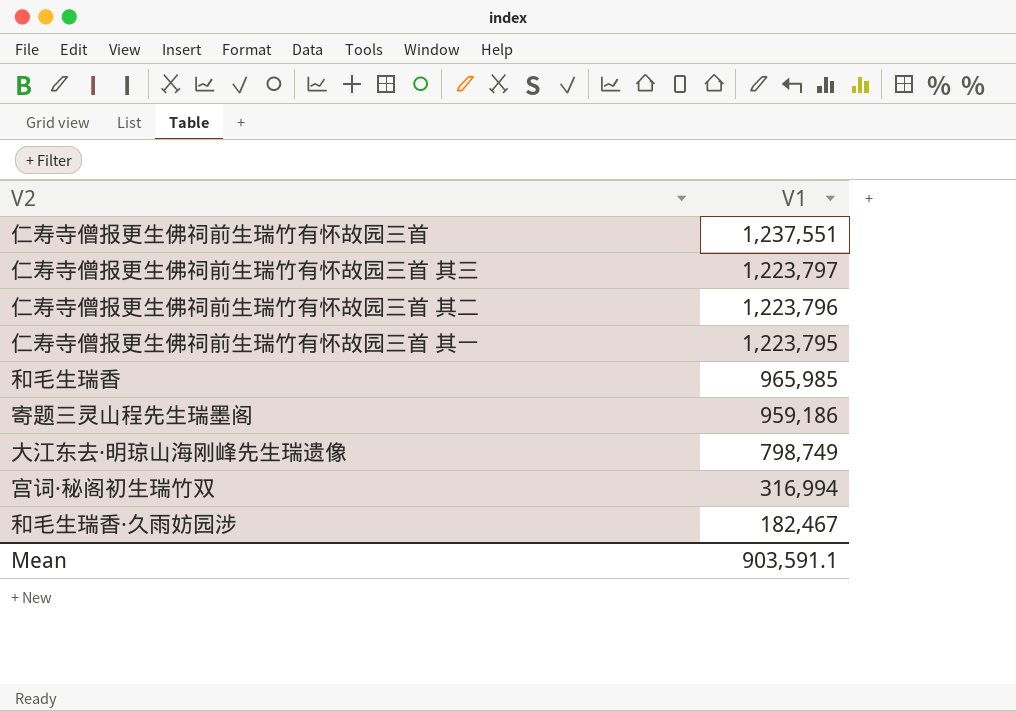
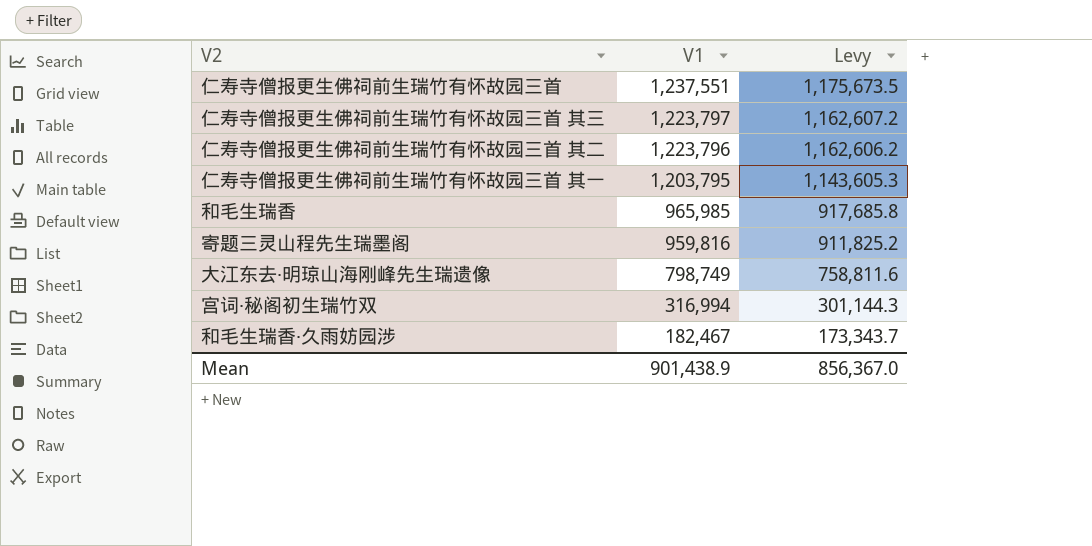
column Levy | formula: none -> [V1] * 0.95
仁寿寺僧报更生佛祠前生瑞竹有怀故园三首 其一 | V1: 1,223,795 -> 1,203,795
寄题三灵山程先生瑞墨阁 | V1: 959,186 -> 959,816
Mean | V1: 903,591.1 -> 901,438.9

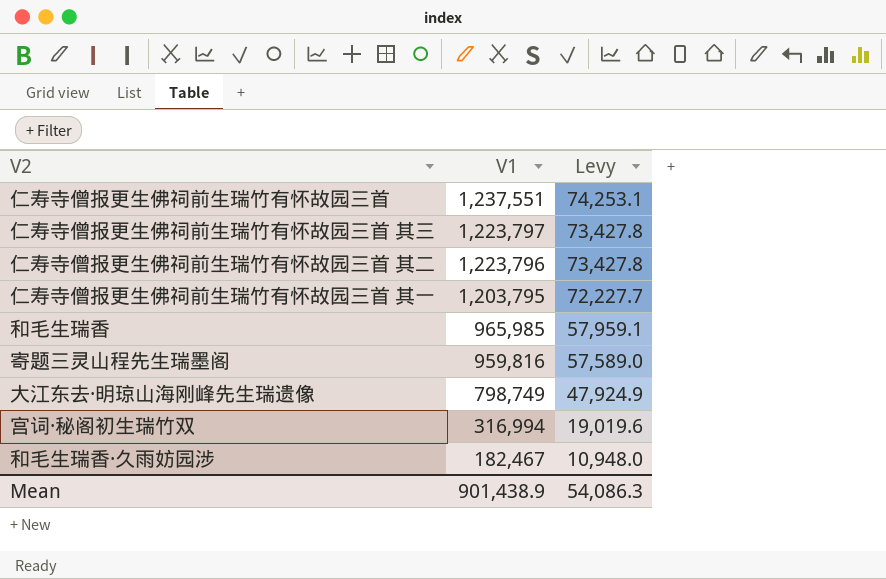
column Levy | formula: [V1] * 0.95 -> [V1] * 0.06
Mean | Levy: 856,367.0 -> 54,086.3

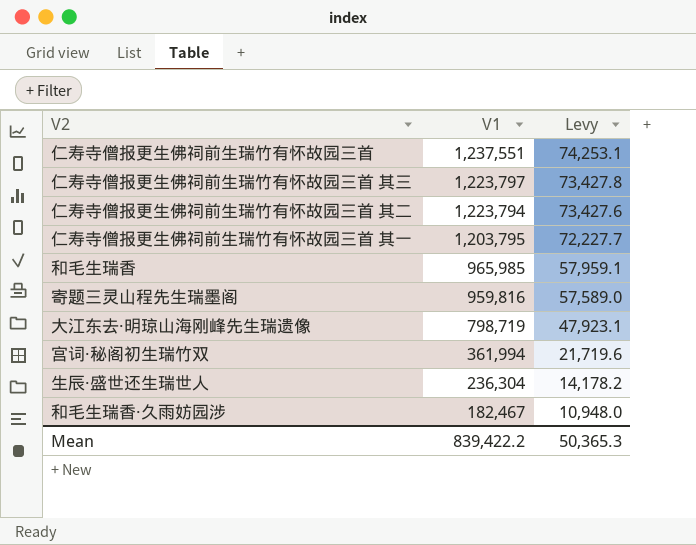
仁寿寺僧报更生佛祠前生瑞竹有怀故园三首 其二 | V1: 1,223,796 -> 1,223,794
仁寿寺僧报更生佛祠前生瑞竹有怀故园三首 其二 | Levy: 73,427.8 -> 73,427.6
大江东去·明琼山海刚峰先生瑞遗像 | V1: 798,749 -> 798,719
大江东去·明琼山海刚峰先生瑞遗像 | Levy: 47,924.9 -> 47,923.1
宫词·秘阁初生瑞竹双 | V1: 316,994 -> 361,994
宫词·秘阁初生瑞竹双 | Levy: 19,019.6 -> 21,719.6
row 生辰·盛世还生瑞世人: none -> 236,304 | 14,178.2
Mean | V1: 901,438.9 -> 839,422.2
Mean | Levy: 54,086.3 -> 50,365.3

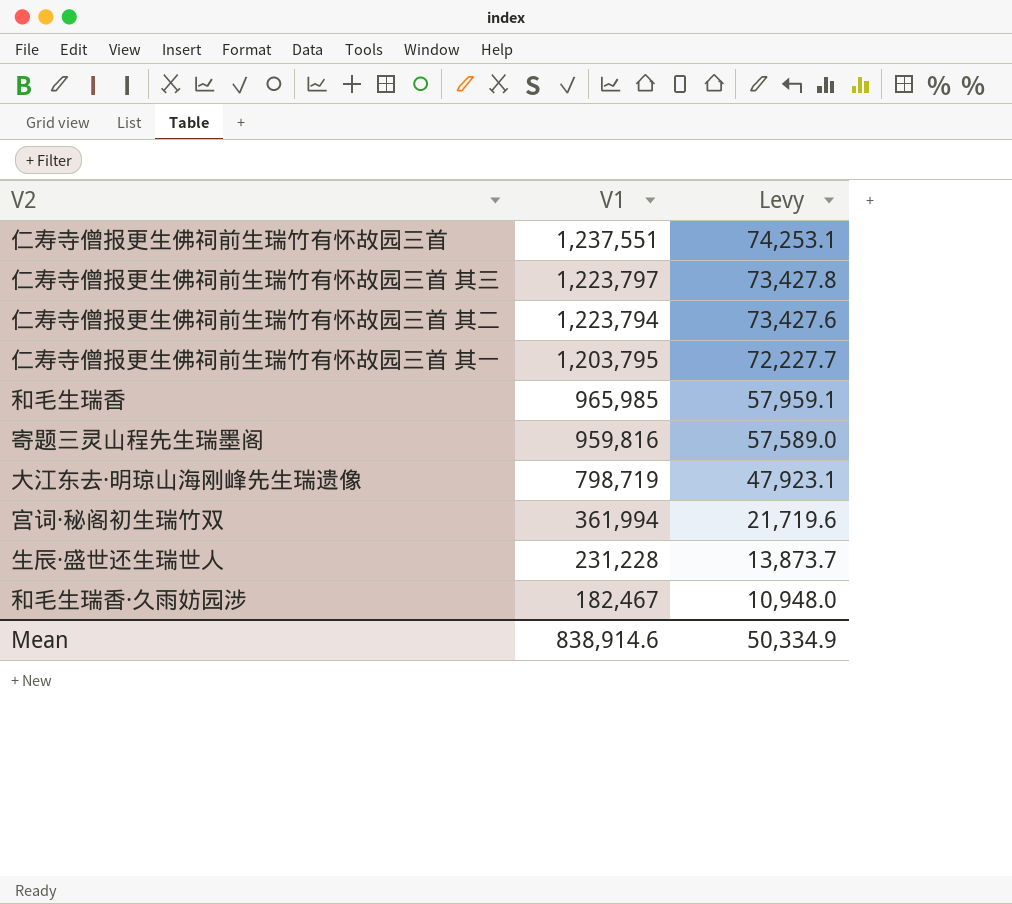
生辰·盛世还生瑞世人 | V1: 236,304 -> 231,228
生辰·盛世还生瑞世人 | Levy: 14,178.2 -> 13,873.7
Mean | V1: 839,422.2 -> 838,914.6
Mean | Levy: 50,365.3 -> 50,334.9

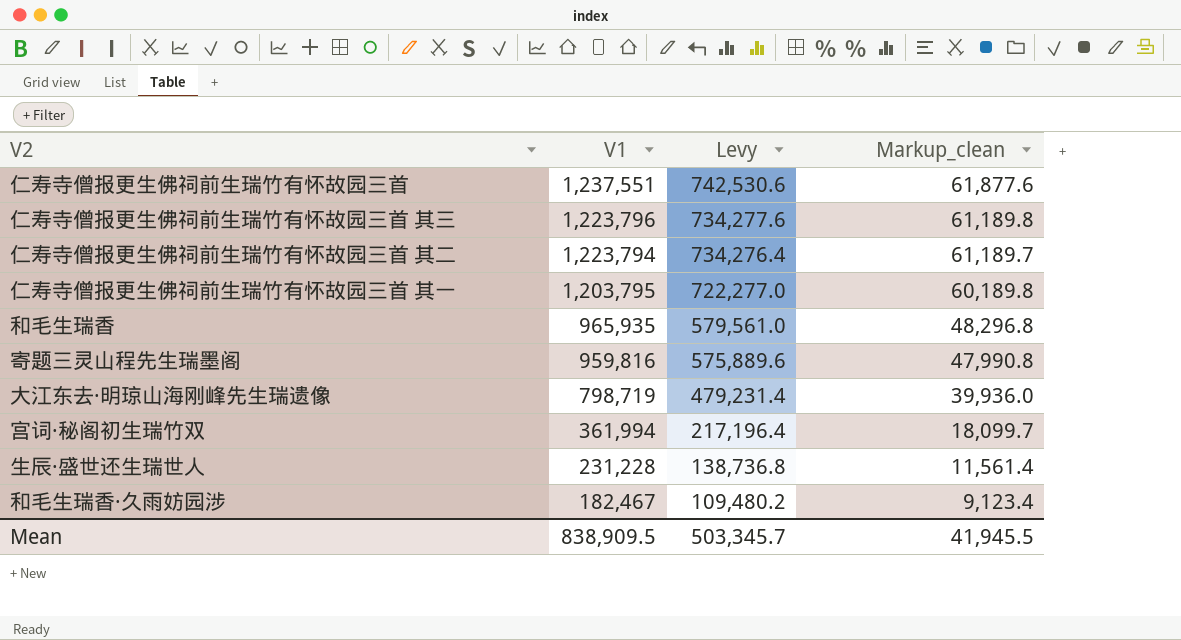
column Levy | formula: [V1] * 0.06 -> [V1] * 0.6
column Markup_clean | formula: none -> [V1] * 0.05
仁寿寺僧报更生佛祠前生瑞竹有怀故园三首 其三 | V1: 1,223,797 -> 1,223,796
和毛生瑞香 | V1: 965,985 -> 965,935
Mean | V1: 838,914.6 -> 838,909.5
Mean | Levy: 50,334.9 -> 503,345.7

